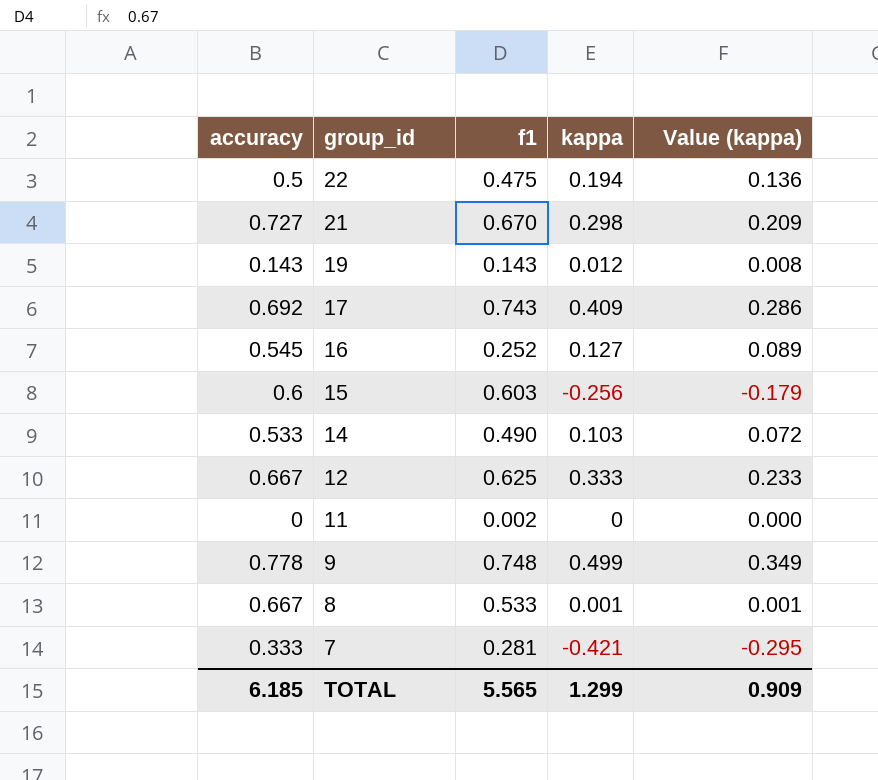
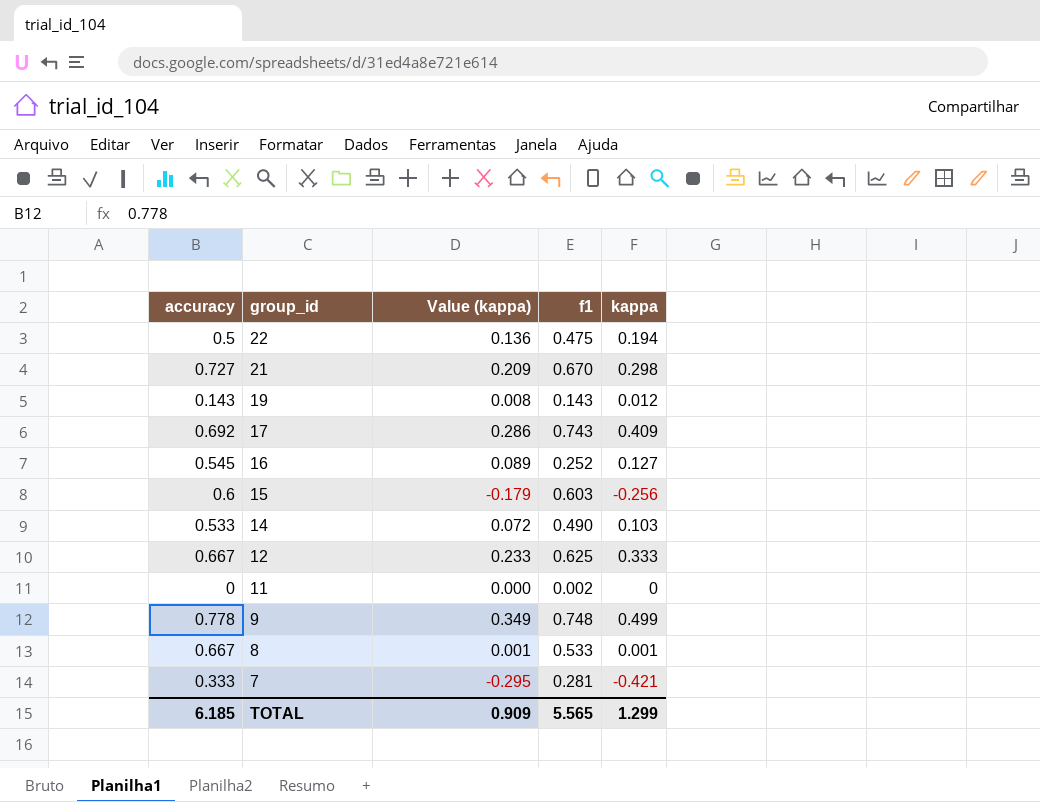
column Value (kappa) | position: 5 -> 3

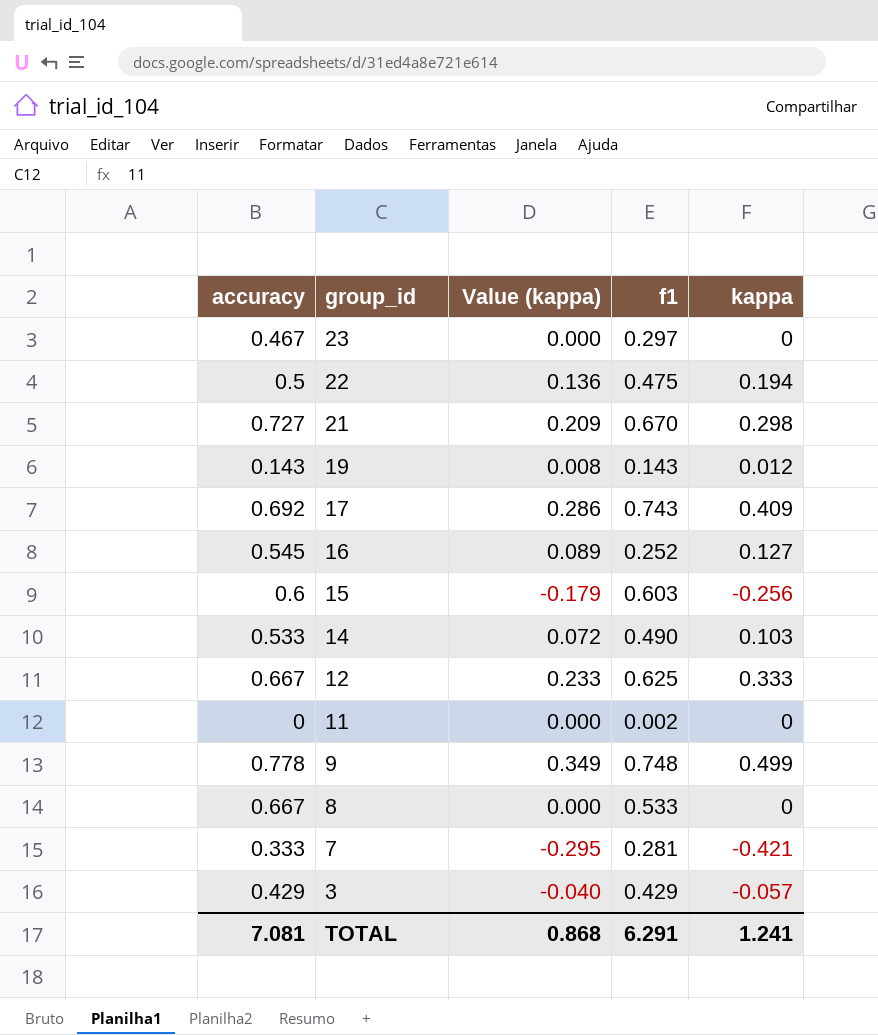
row 23: none -> 0.467 | 0.000 | 0.297 | 0
8 | Value (kappa): 0.001 -> 0.000
8 | kappa: 0.001 -> 0
row 3: none -> 0.429 | -0.040 | 0.429 | -0.057
TOTAL | accuracy: 6.185 -> 7.081
TOTAL | Value (kappa): 0.909 -> 0.868
TOTAL | f1: 5.565 -> 6.291
TOTAL | kappa: 1.299 -> 1.241

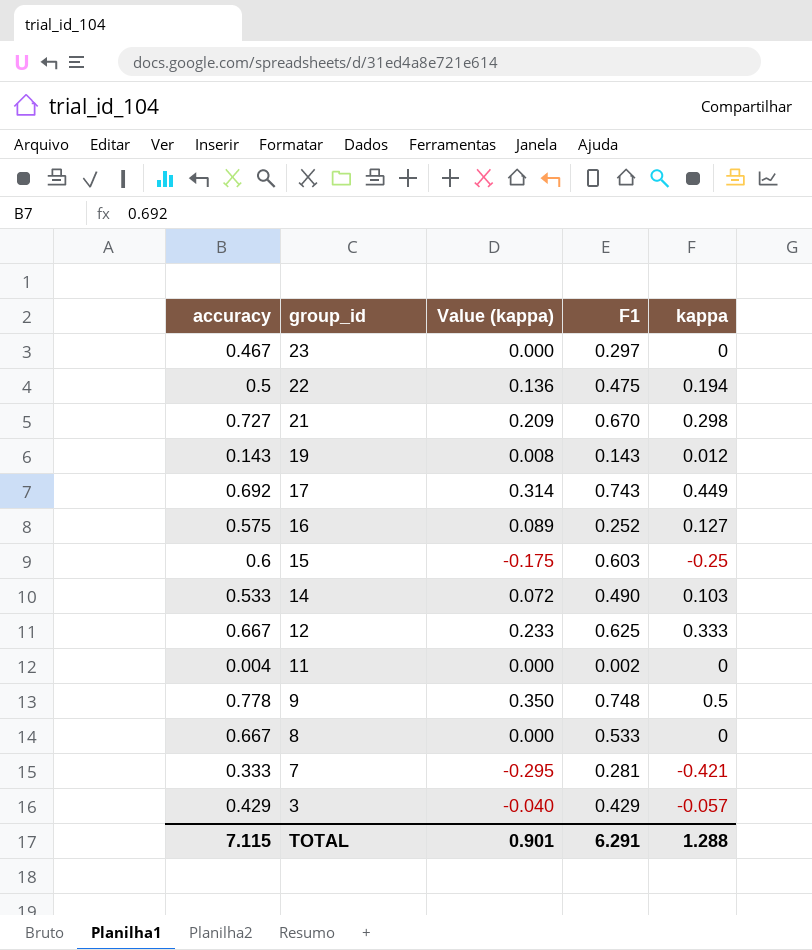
column name: f1 -> F1
17 | Value (kappa): 0.286 -> 0.314
17 | kappa: 0.409 -> 0.449
16 | accuracy: 0.545 -> 0.575
15 | Value (kappa): -0.179 -> -0.175
15 | kappa: -0.256 -> -0.25
11 | accuracy: 0 -> 0.004
9 | Value (kappa): 0.349 -> 0.350
9 | kappa: 0.499 -> 0.5
TOTAL | accuracy: 7.081 -> 7.115
TOTAL | Value (kappa): 0.868 -> 0.901
TOTAL | kappa: 1.241 -> 1.288

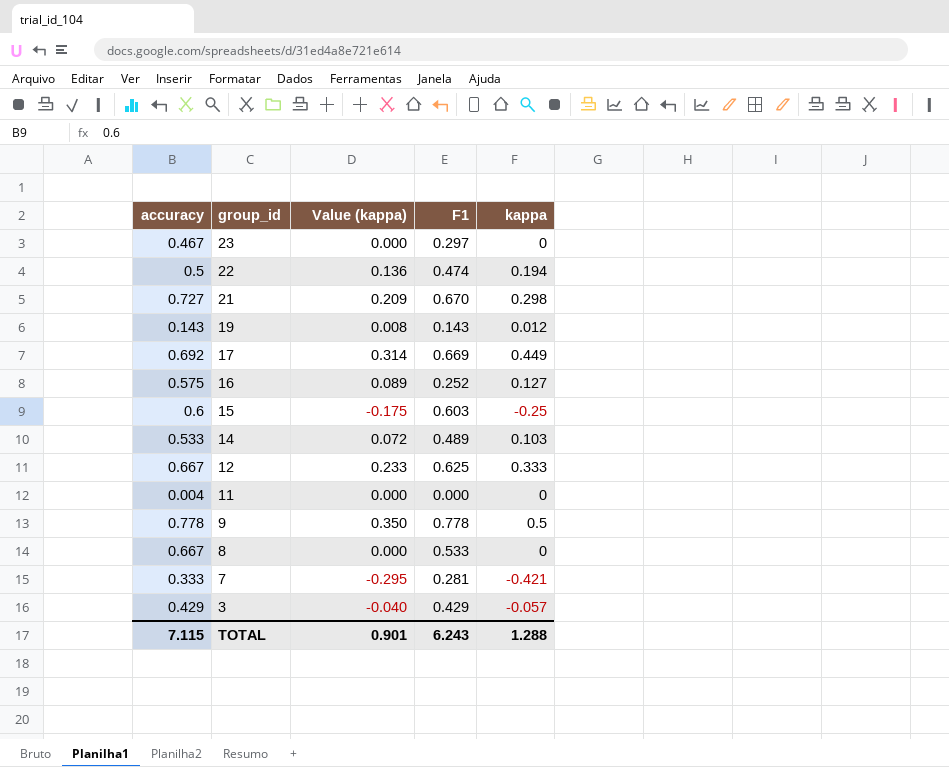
22 | F1: 0.475 -> 0.474
17 | F1: 0.743 -> 0.669
14 | F1: 0.490 -> 0.489
11 | F1: 0.002 -> 0.000
9 | F1: 0.748 -> 0.778
TOTAL | F1: 6.291 -> 6.243

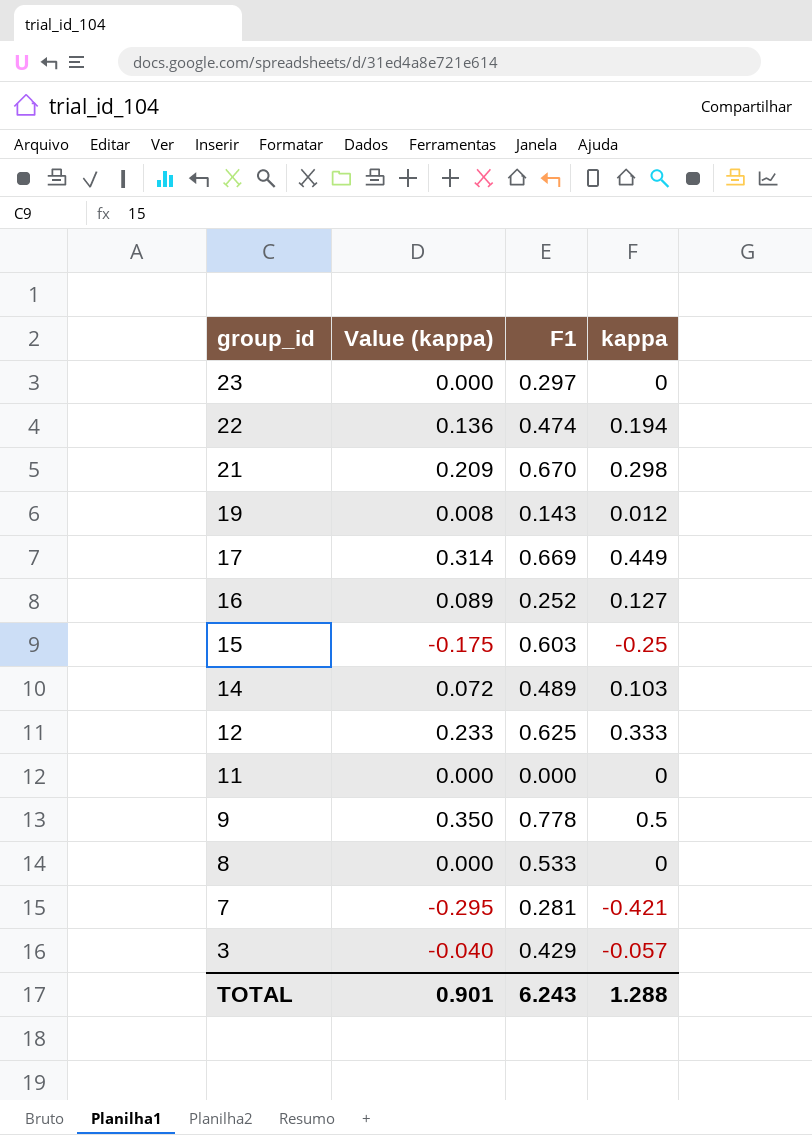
column accuracy | position: 1 -> none

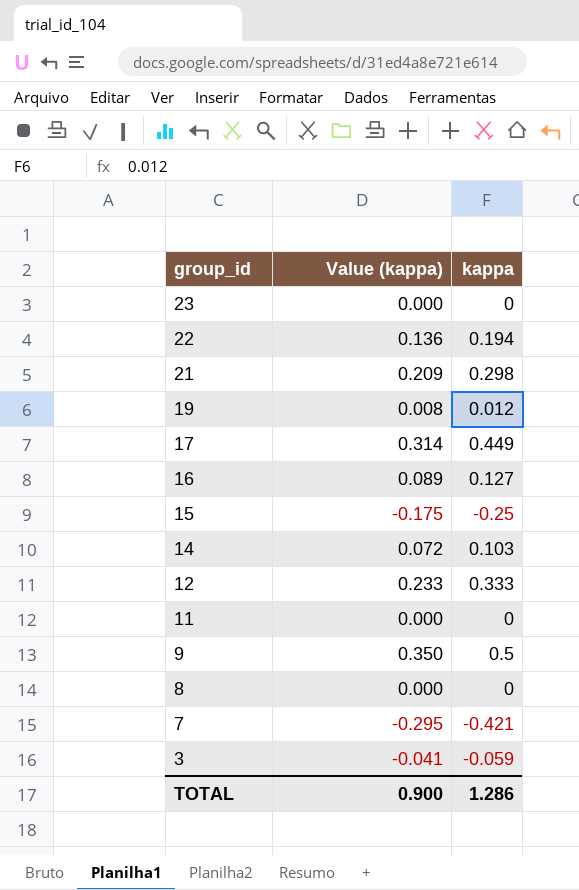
column F1 | position: 3 -> none
3 | Value (kappa): -0.040 -> -0.041
3 | kappa: -0.057 -> -0.059
TOTAL | Value (kappa): 0.901 -> 0.900
TOTAL | kappa: 1.288 -> 1.286

